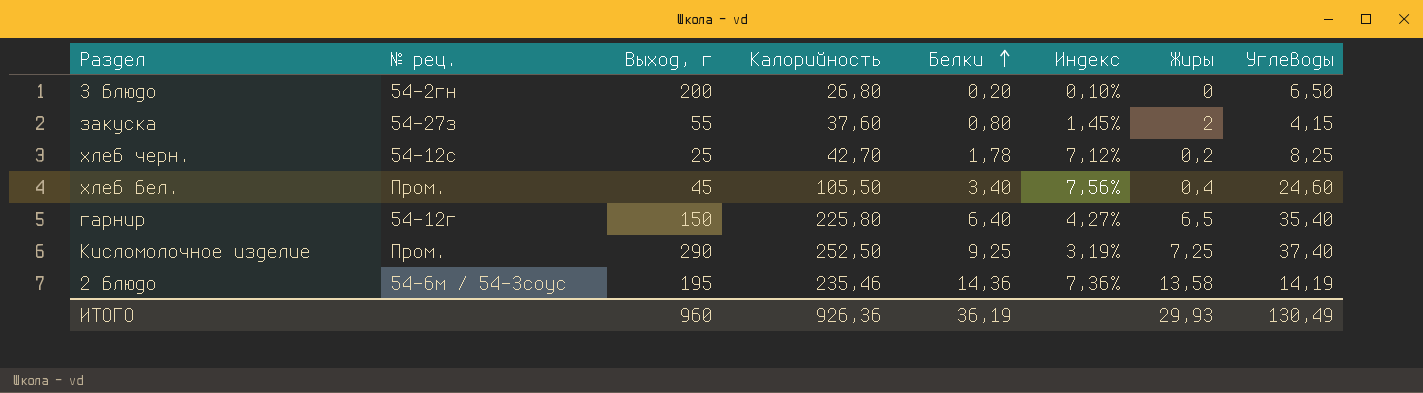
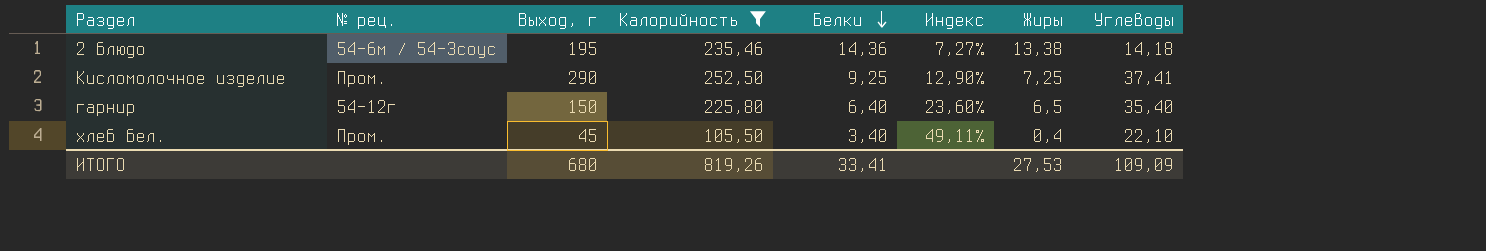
filter: none -> Калорийность >= 105,50
row order: Белки ascending -> Белки descending
column Индекс | formula: [Белки] / [Выход, г] -> [Углеводы] / [Выход, г]
2 блюдо | Жиры: 13,58 -> 13,38
2 блюдо | Углеводы: 14,19 -> 14,18
Кисломолочное изделие | Углеводы: 37,40 -> 37,41
хлеб бел. | Углеводы: 24,60 -> 22,10
ИТОГО | Выход, г: 960 -> 680
ИТОГО | Калорийность: 926,36 -> 819,26
ИТОГО | Белки: 36,19 -> 33,41
ИТОГО | Жиры: 29,93 -> 27,53
ИТОГО | Углеводы: 130,49 -> 109,09

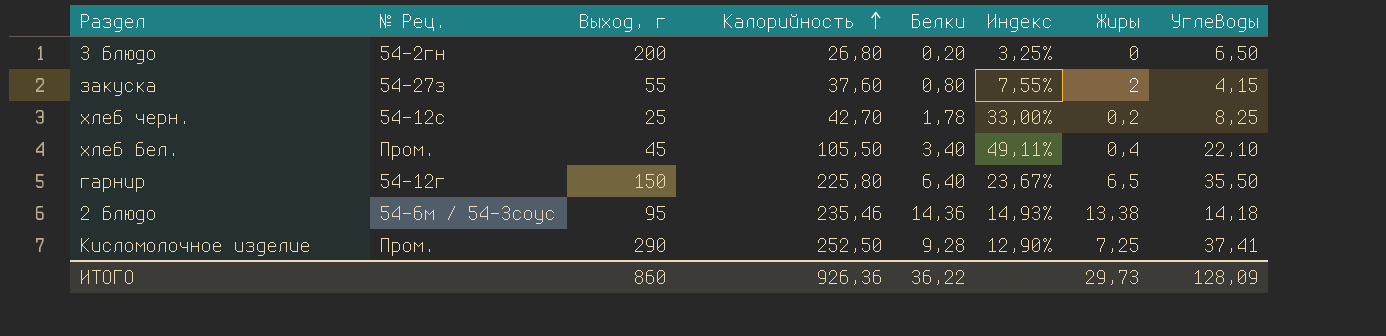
filter: Калорийность >= 105,50 -> none
row order: Белки descending -> Калорийность ascending
column name: № рец. -> № Рец.
гарнир | Индекс: 23,60% -> 23,67%
гарнир | Углеводы: 35,40 -> 35,50
2 блюдо | Выход, г: 195 -> 95
2 блюдо | Индекс: 7,27% -> 14,93%
Кисломолочное изделие | Белки: 9,25 -> 9,28
ИТОГО | Выход, г: 680 -> 860
ИТОГО | Калорийность: 819,26 -> 926,36
ИТОГО | Белки: 33,41 -> 36,22
ИТОГО | Жиры: 27,53 -> 29,73
ИТОГО | Углеводы: 109,09 -> 128,09

